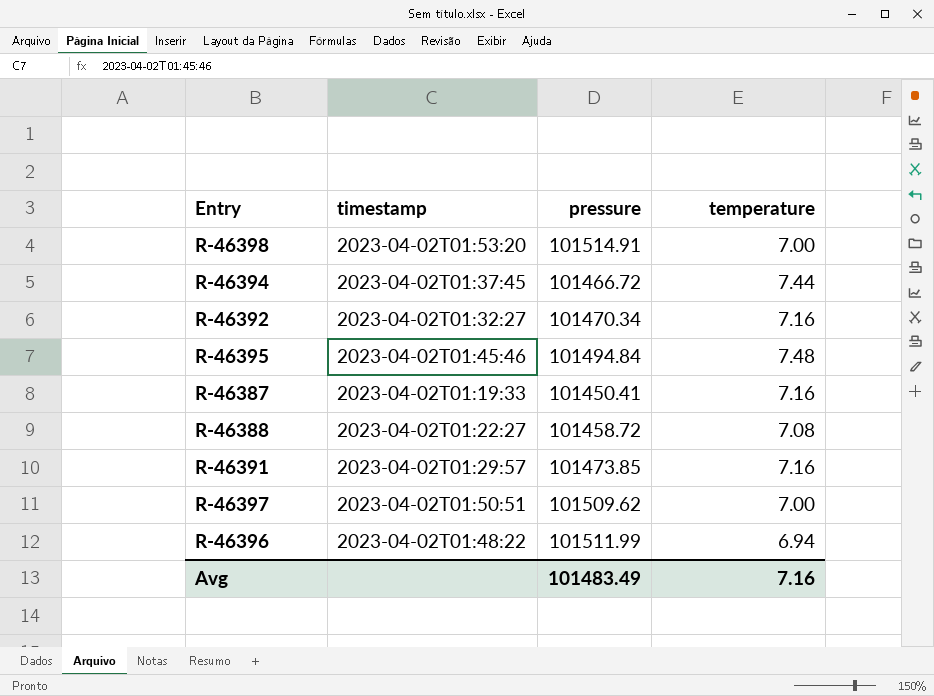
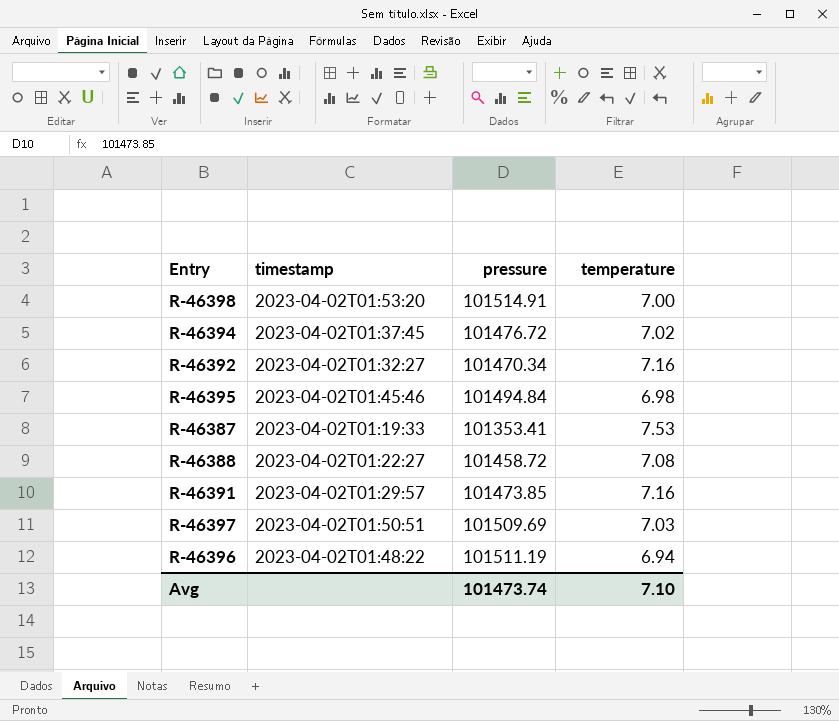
R-46394 | pressure: 101466.72 -> 101476.72
R-46394 | temperature: 7.44 -> 7.02
R-46395 | temperature: 7.48 -> 6.98
R-46387 | pressure: 101450.41 -> 101353.41
R-46387 | temperature: 7.16 -> 7.53
R-46397 | pressure: 101509.62 -> 101509.69
R-46397 | temperature: 7.00 -> 7.03
R-46396 | pressure: 101511.99 -> 101511.19
Avg | pressure: 101483.49 -> 101473.74
Avg | temperature: 7.16 -> 7.10

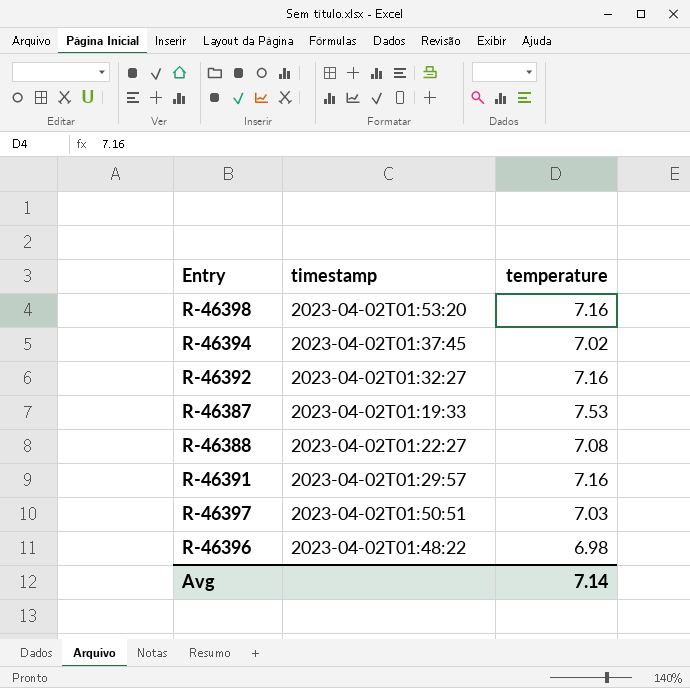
column pressure | position: 3 -> none
row R-46395: 2023-04-02T01:45:46 | 101494.84 | 6.98 -> none
R-46398 | temperature: 7.00 -> 7.16
R-46396 | temperature: 6.94 -> 6.98
Avg | temperature: 7.10 -> 7.14

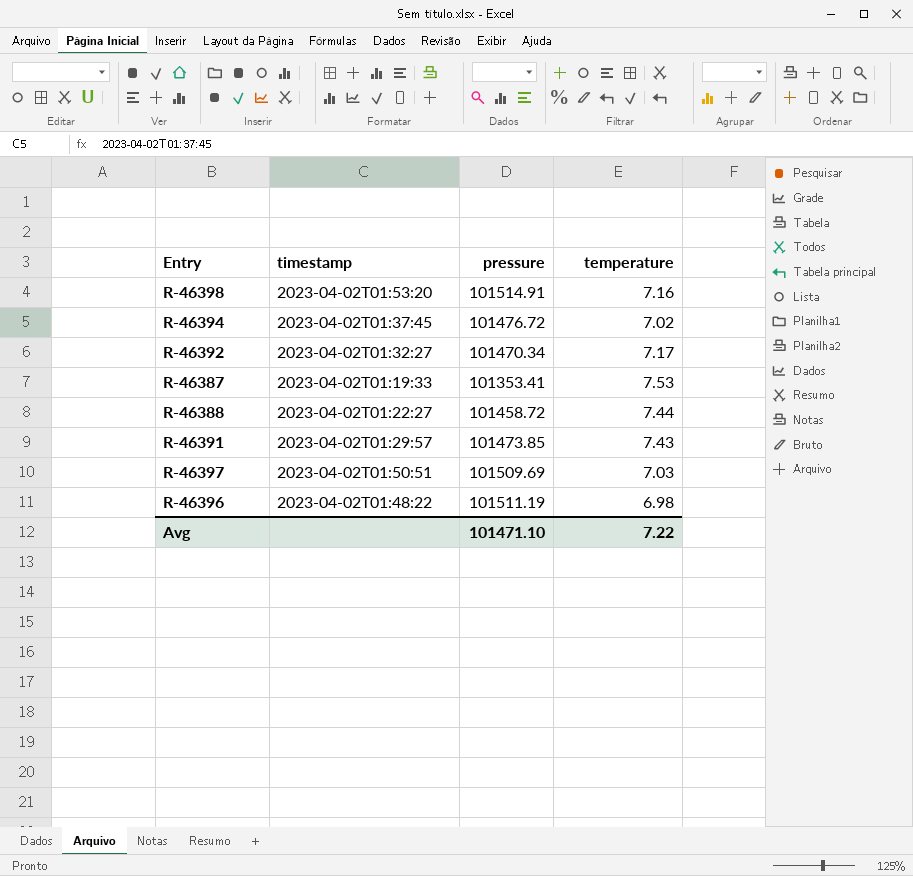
column pressure | position: none -> 3
R-46392 | temperature: 7.16 -> 7.17
R-46388 | temperature: 7.08 -> 7.44
R-46391 | temperature: 7.16 -> 7.43
Avg | temperature: 7.14 -> 7.22

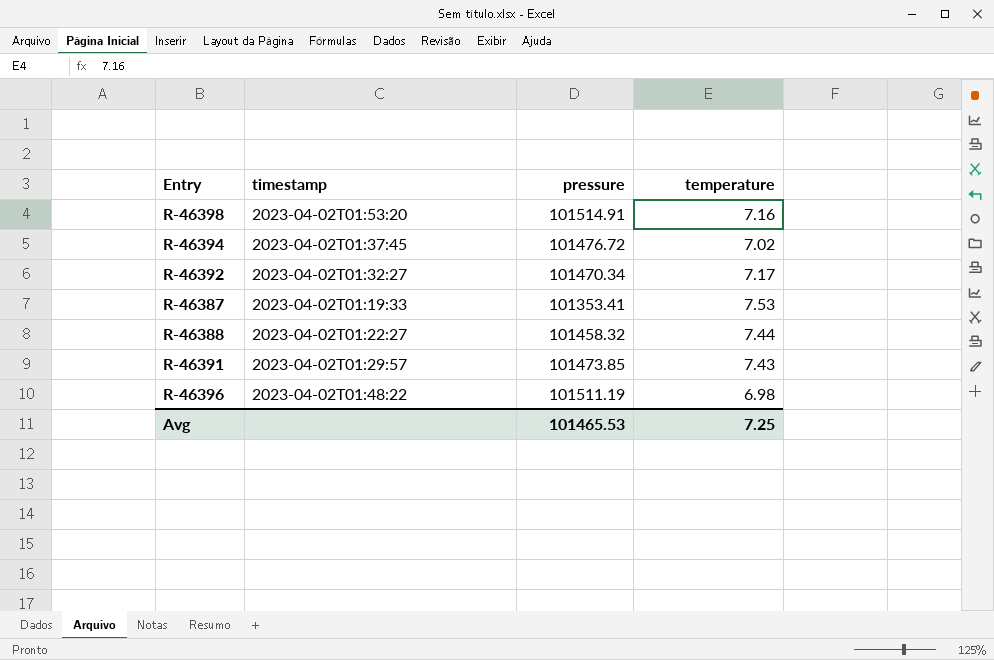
row R-46397: 2023-04-02T01:50:51 | 101509.69 | 7.03 -> none
R-46388 | pressure: 101458.72 -> 101458.32
Avg | pressure: 101471.10 -> 101465.53
Avg | temperature: 7.22 -> 7.25

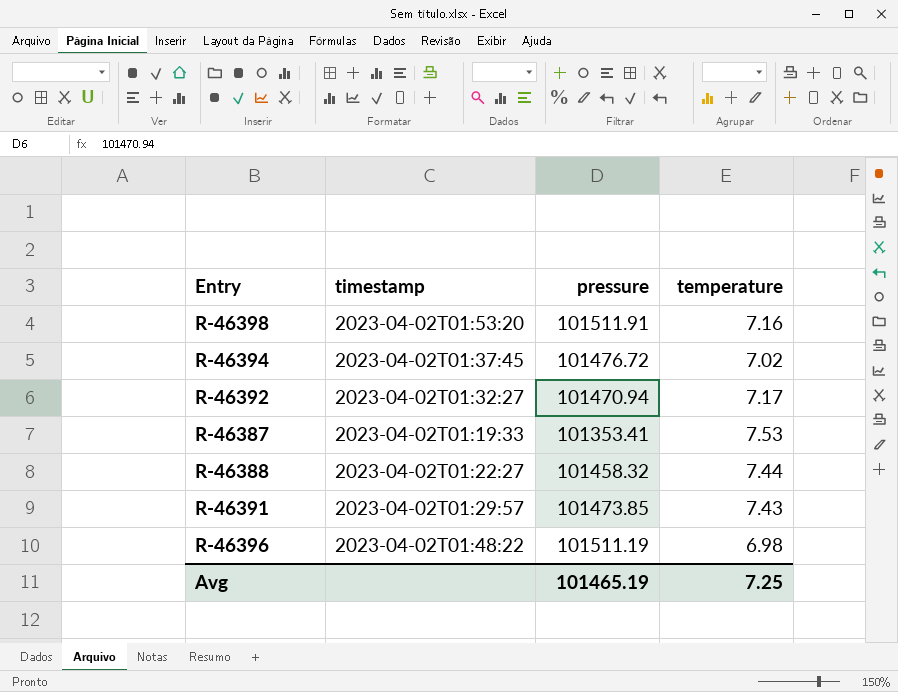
R-46398 | pressure: 101514.91 -> 101511.91
R-46392 | pressure: 101470.34 -> 101470.94
Avg | pressure: 101465.53 -> 101465.19

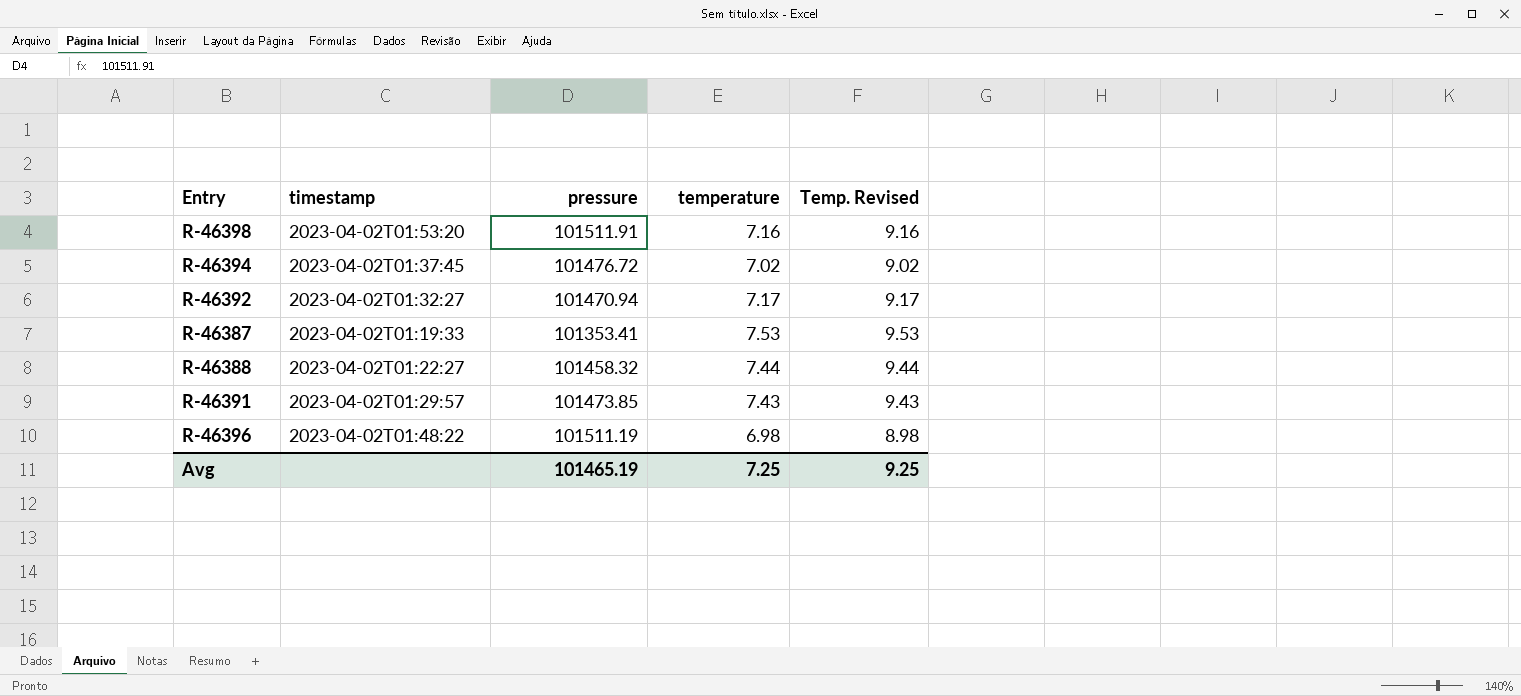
column Temp. Revised | formula: none -> [temperature] + 2

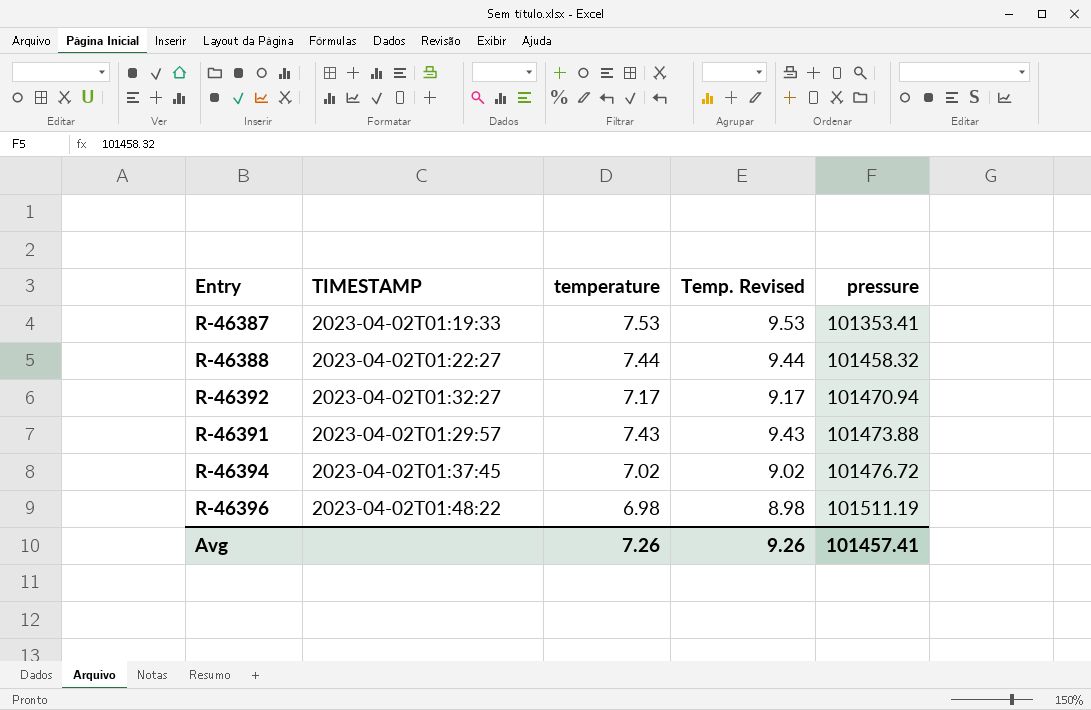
row order: none -> pressure ascending
column name: timestamp -> TIMESTAMP
column pressure | position: 3 -> 5
row R-46398: 2023-04-02T01:53:20 | 101511.91 | 7.16 | 9.16 -> none
R-46391 | pressure: 101473.85 -> 101473.88
Avg | temperature: 7.25 -> 7.26
Avg | Temp. Revised: 9.25 -> 9.26
Avg | pressure: 101465.19 -> 101457.41

